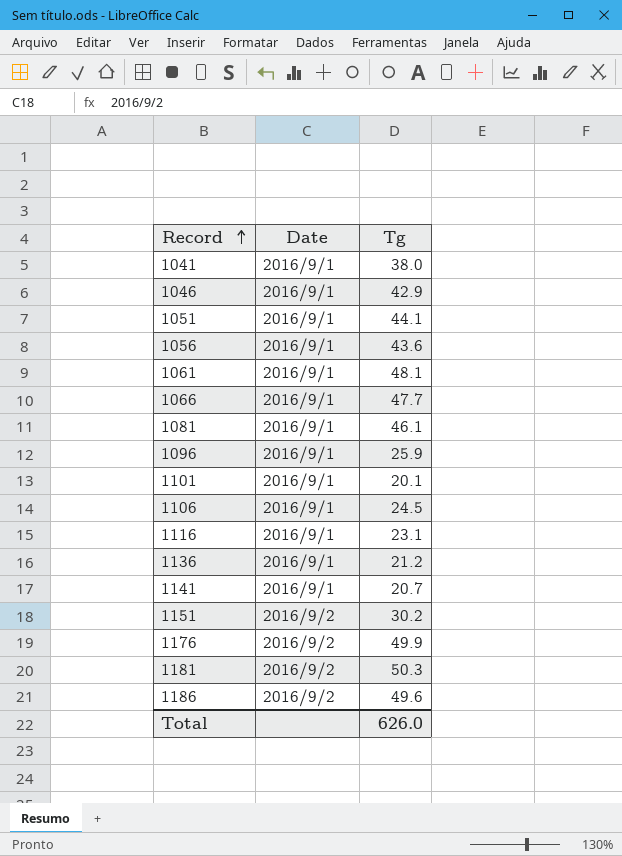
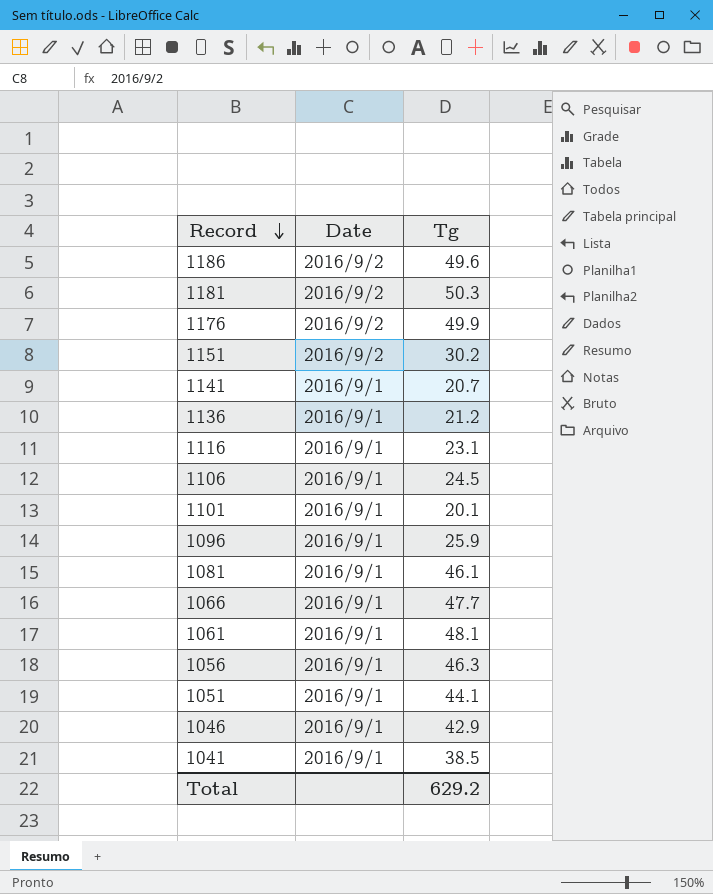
row order: Record ascending -> Record descending
1056 | Tg: 43.6 -> 46.3
1041 | Tg: 38.0 -> 38.5
Total | Tg: 626.0 -> 629.2

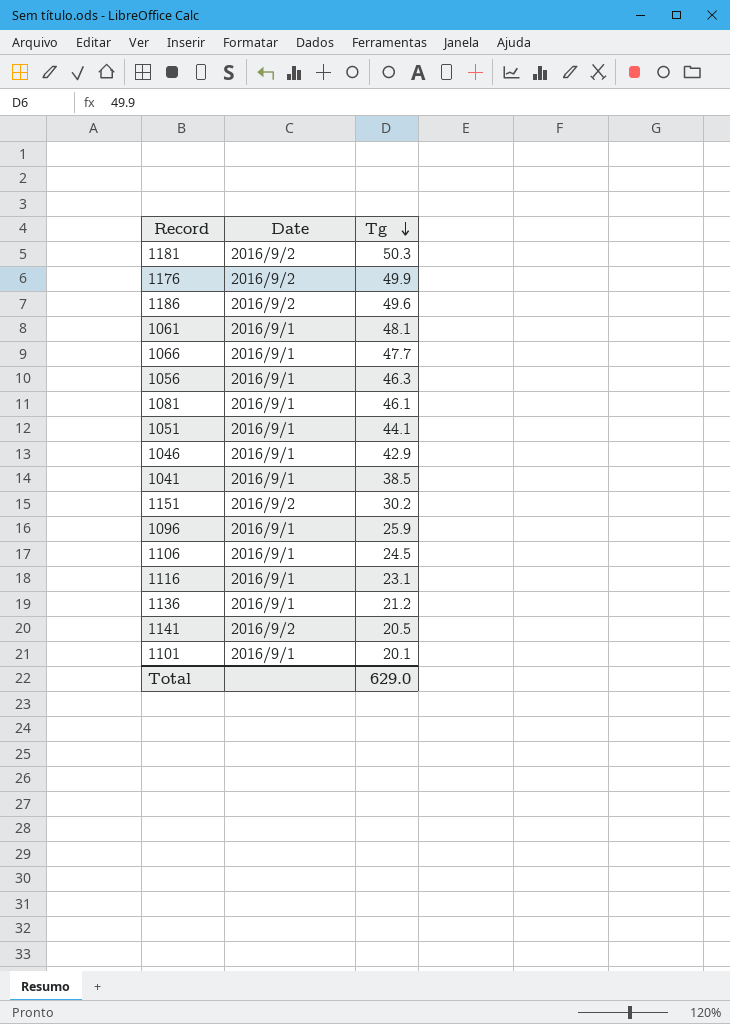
row order: Record descending -> Tg descending
1141 | Date: 2016/9/1 -> 2016/9/2
1141 | Tg: 20.7 -> 20.5
Total | Tg: 629.2 -> 629.0

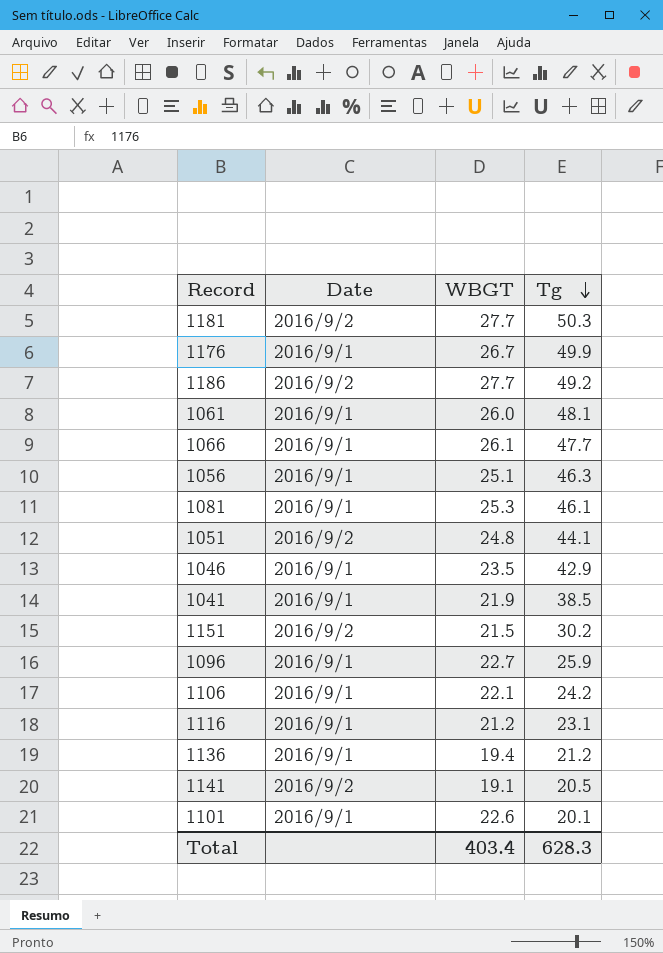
column WBGT | position: none -> 3
1176 | Date: 2016/9/2 -> 2016/9/1
1186 | Tg: 49.6 -> 49.2
1051 | Date: 2016/9/1 -> 2016/9/2
1106 | Tg: 24.5 -> 24.2
Total | Tg: 629.0 -> 628.3

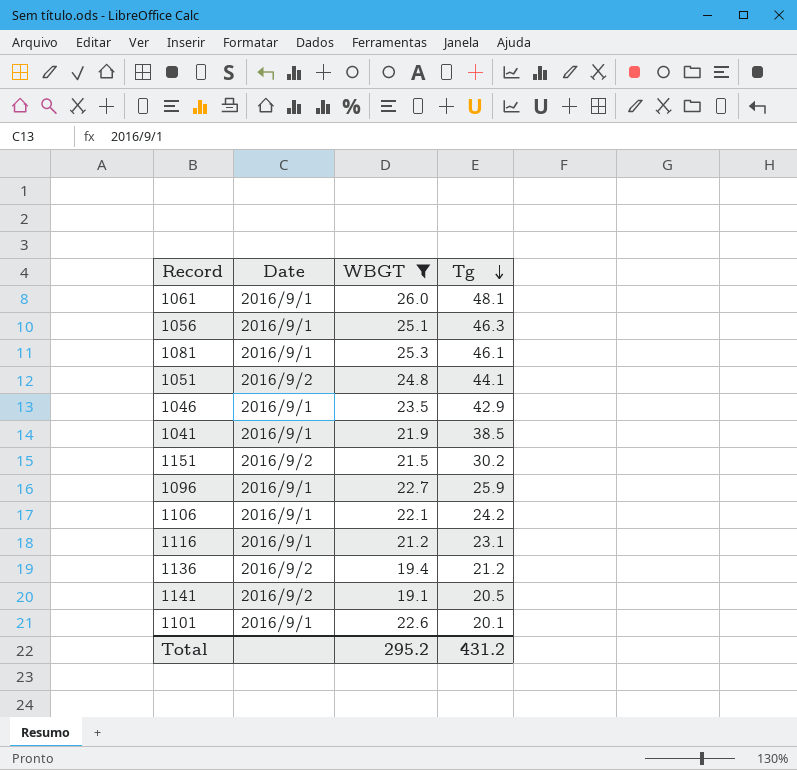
filter: none -> WBGT <= 26.0
1136 | Date: 2016/9/1 -> 2016/9/2
Total | WBGT: 403.4 -> 295.2
Total | Tg: 628.3 -> 431.2

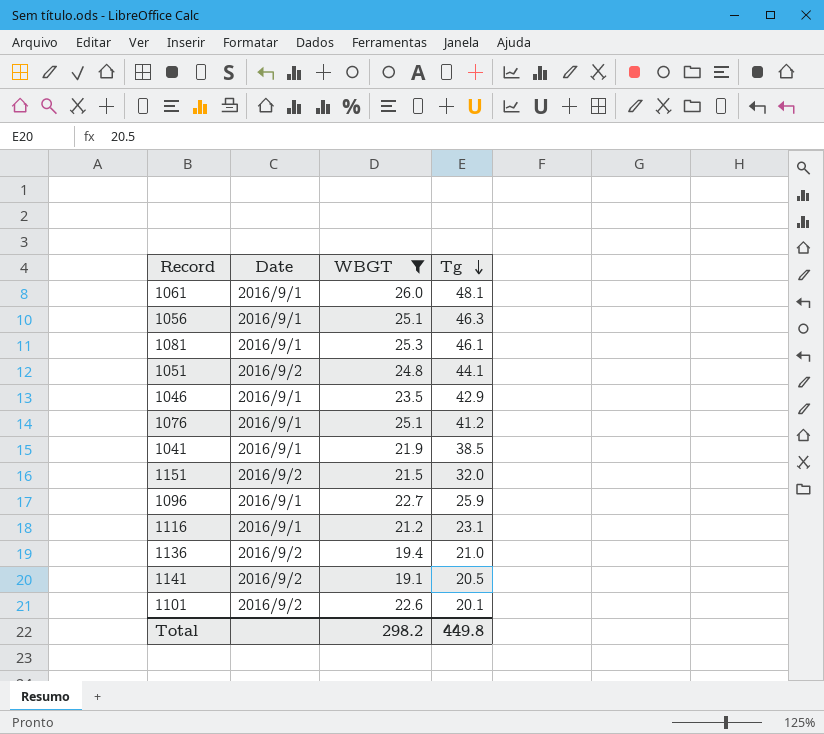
row 1106: 2016/9/1 | 22.1 | 24.2 -> none
row 1076: none -> 2016/9/1 | 25.1 | 41.2
1151 | Tg: 30.2 -> 32.0
1136 | Tg: 21.2 -> 21.0
1101 | Date: 2016/9/1 -> 2016/9/2
Total | WBGT: 295.2 -> 298.2
Total | Tg: 431.2 -> 449.8

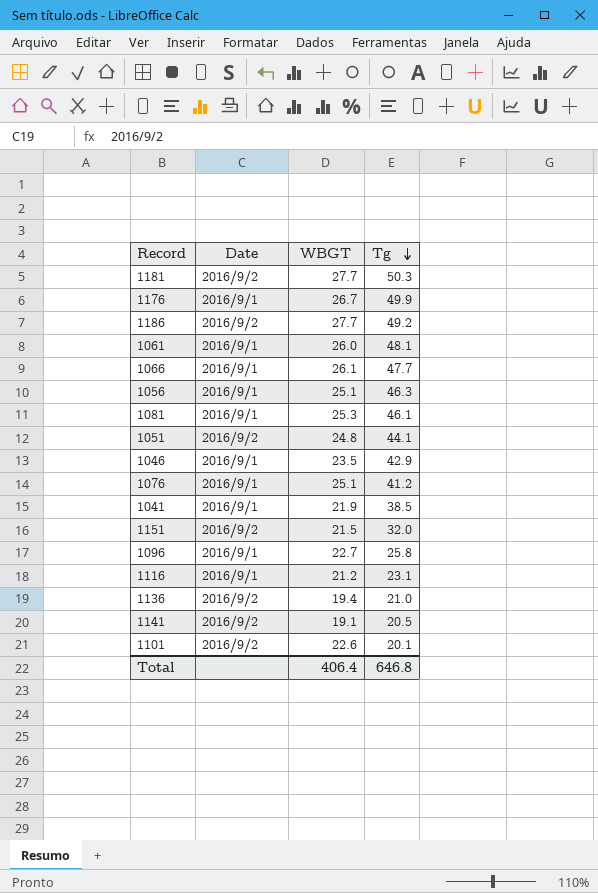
filter: WBGT <= 26.0 -> none
1096 | Tg: 25.9 -> 25.8
Total | WBGT: 298.2 -> 406.4
Total | Tg: 449.8 -> 646.8

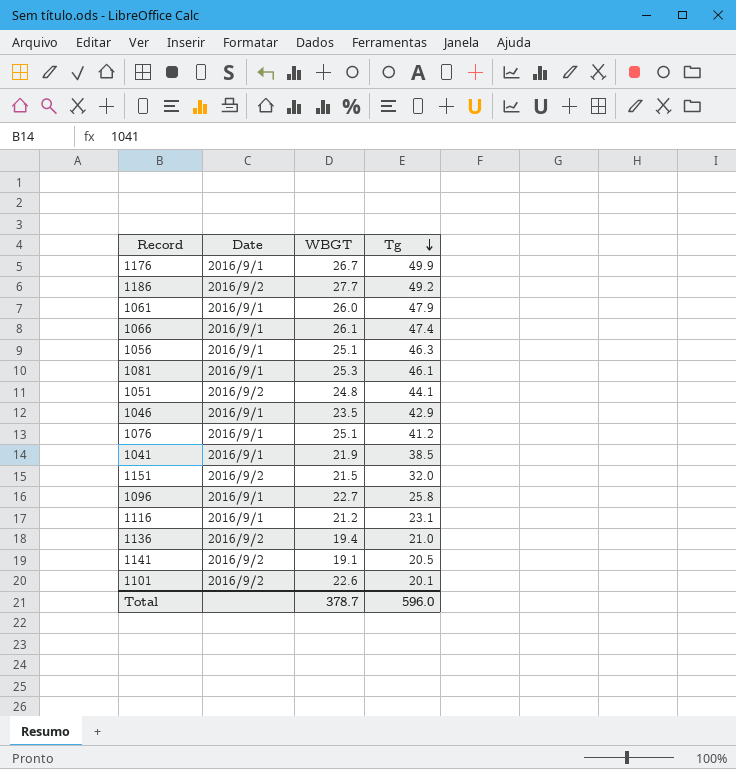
row 1181: 2016/9/2 | 27.7 | 50.3 -> none
1061 | Tg: 48.1 -> 47.9
1066 | Tg: 47.7 -> 47.4
Total | WBGT: 406.4 -> 378.7
Total | Tg: 646.8 -> 596.0

